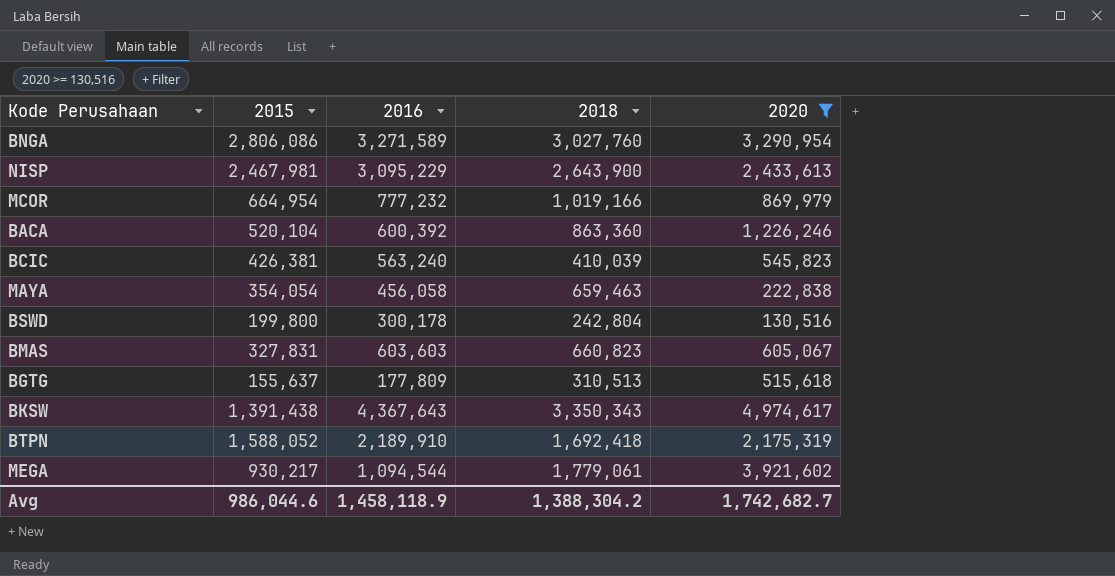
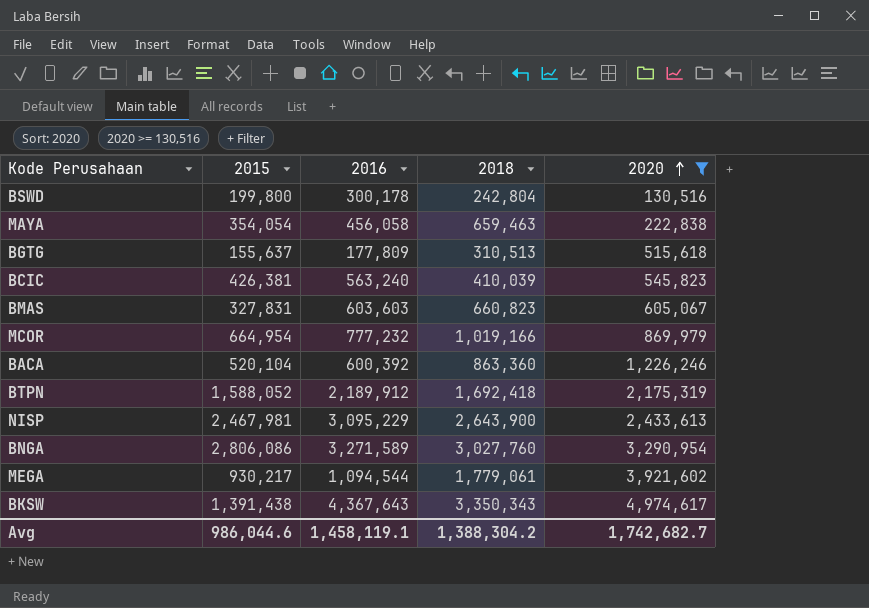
row order: none -> 2020 ascending
BTPN | 2016: 2,189,910 -> 2,189,912
Avg | 2016: 1,458,118.9 -> 1,458,119.1

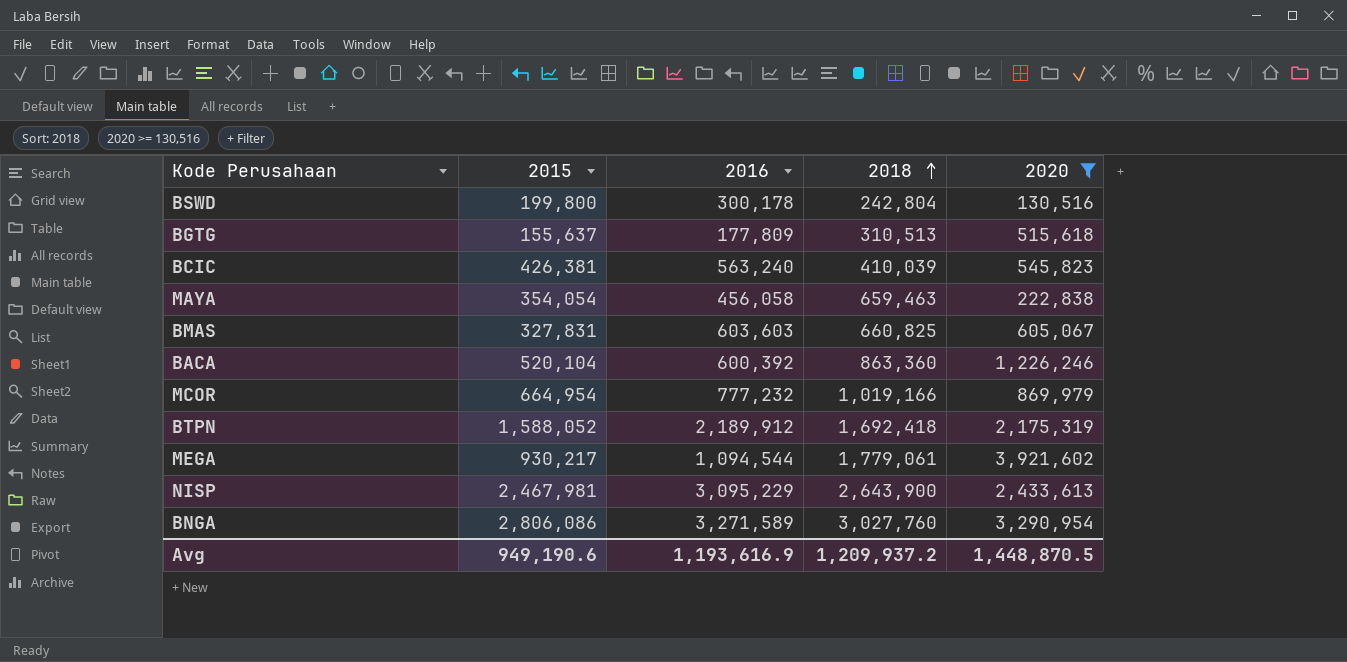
row order: 2020 ascending -> 2018 ascending
row BKSW: 1,391,438 | 4,367,643 | 3,350,343 | 4,974,617 -> none
BMAS | 2018: 660,823 -> 660,825
Avg | 2015: 986,044.6 -> 949,190.6
Avg | 2016: 1,458,119.1 -> 1,193,616.9
Avg | 2018: 1,388,304.2 -> 1,209,937.2
Avg | 2020: 1,742,682.7 -> 1,448,870.5

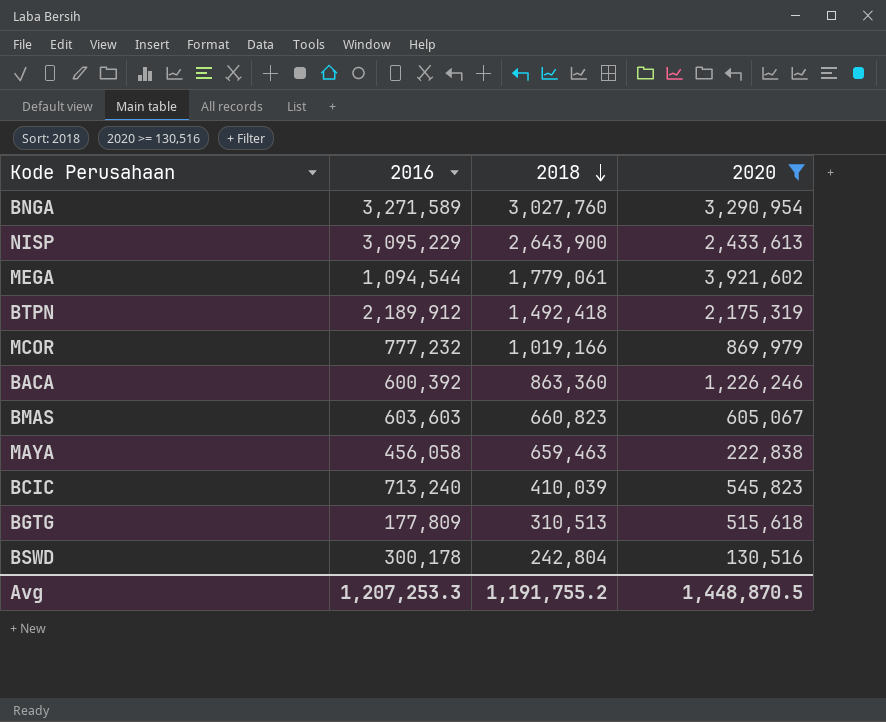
row order: 2018 ascending -> 2018 descending
column 2015 | position: 2 -> none
BTPN | 2018: 1,692,418 -> 1,492,418
BMAS | 2018: 660,825 -> 660,823
BCIC | 2016: 563,240 -> 713,240
Avg | 2016: 1,193,616.9 -> 1,207,253.3
Avg | 2018: 1,209,937.2 -> 1,191,755.2

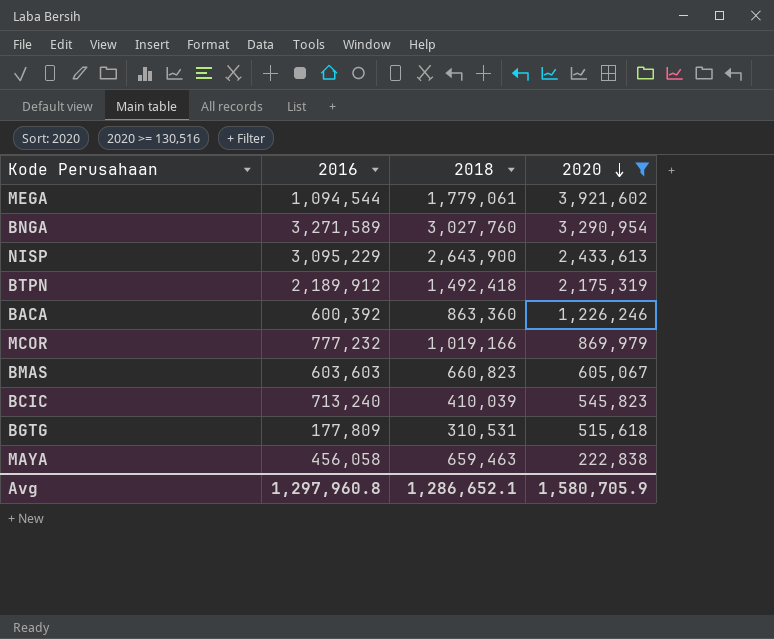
row order: 2018 descending -> 2020 descending
row BSWD: 300,178 | 242,804 | 130,516 -> none
BGTG | 2018: 310,513 -> 310,531
Avg | 2016: 1,207,253.3 -> 1,297,960.8
Avg | 2018: 1,191,755.2 -> 1,286,652.1
Avg | 2020: 1,448,870.5 -> 1,580,705.9

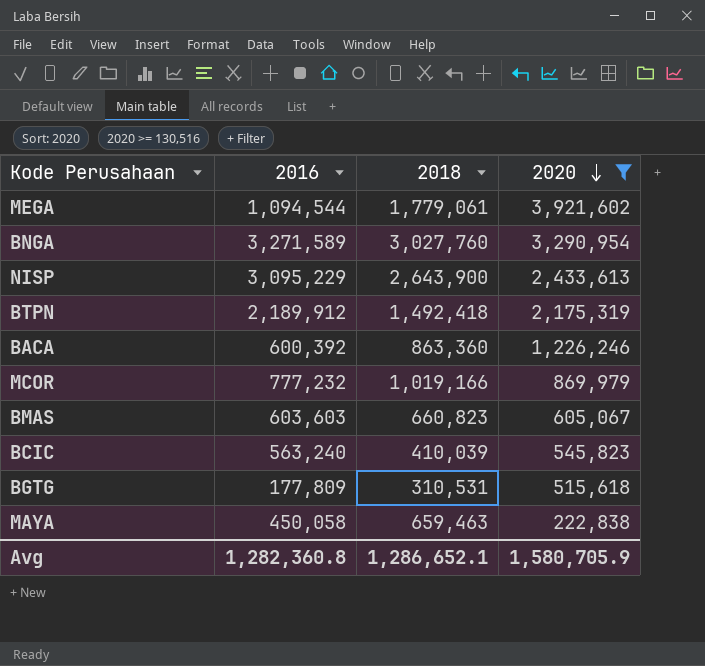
BCIC | 2016: 713,240 -> 563,240
MAYA | 2016: 456,058 -> 450,058
Avg | 2016: 1,297,960.8 -> 1,282,360.8

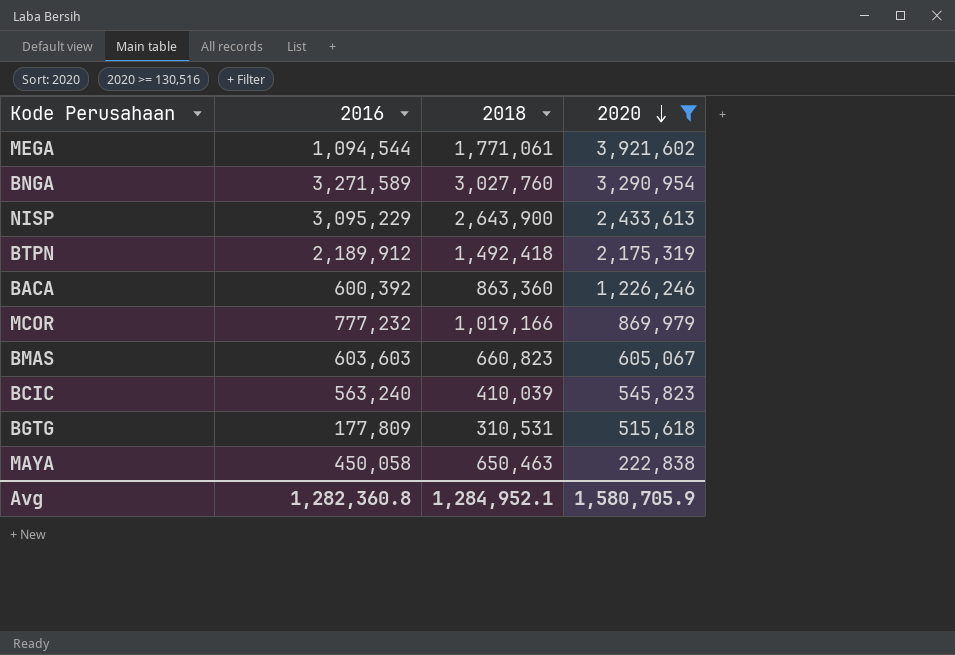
MEGA | 2018: 1,779,061 -> 1,771,061
MAYA | 2018: 659,463 -> 650,463
Avg | 2018: 1,286,652.1 -> 1,284,952.1

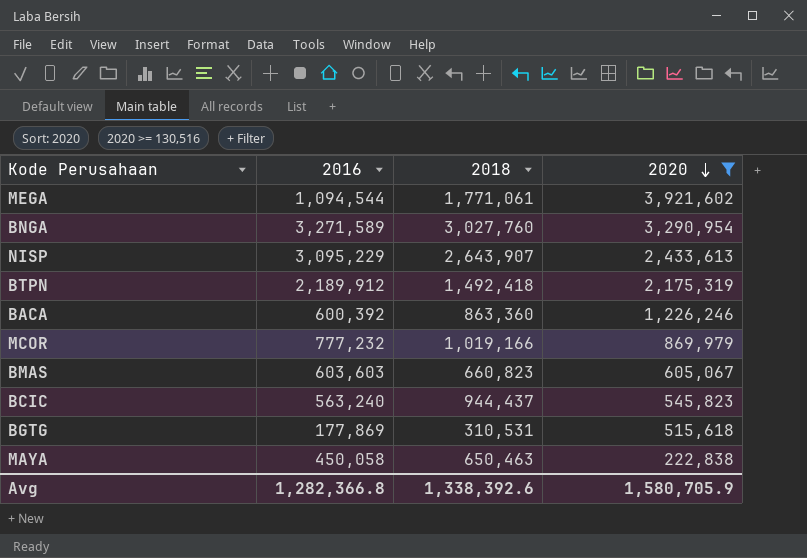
NISP | 2018: 2,643,900 -> 2,643,907
BCIC | 2018: 410,039 -> 944,437
BGTG | 2016: 177,809 -> 177,869
Avg | 2016: 1,282,360.8 -> 1,282,366.8
Avg | 2018: 1,284,952.1 -> 1,338,392.6

